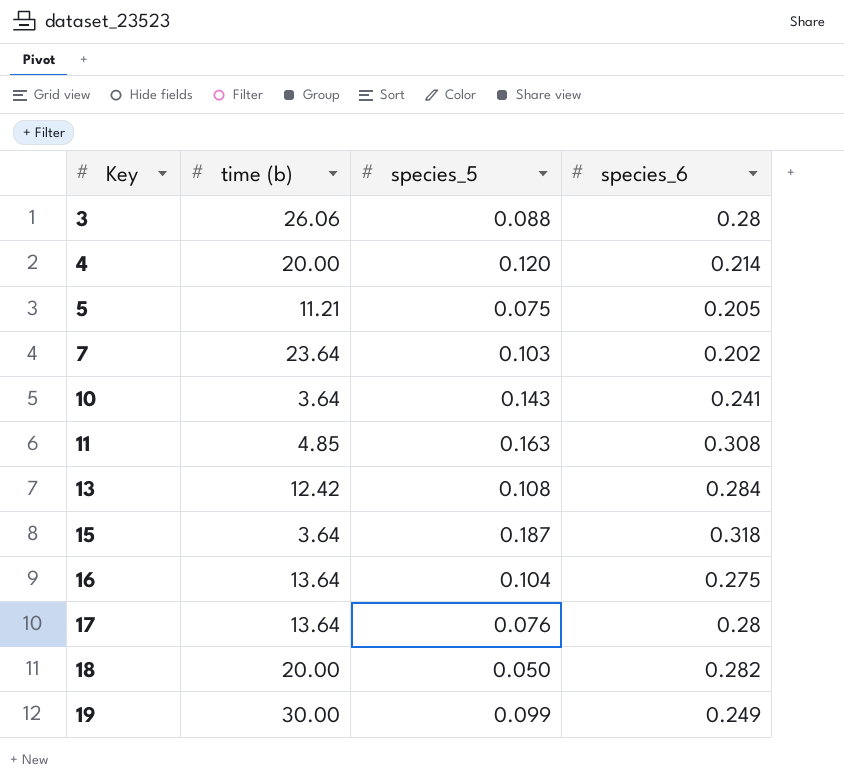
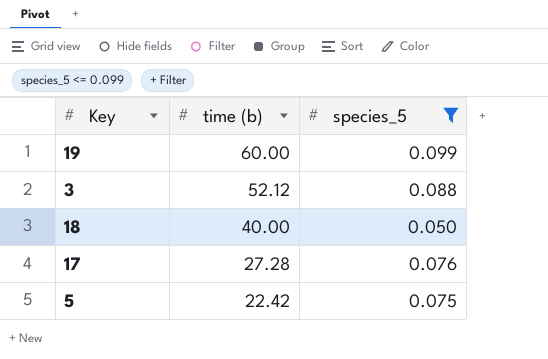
filter: none -> species_5 <= 0.099
row order: Key ascending -> time (b) descending
column species_6 | position: 4 -> none
19 | time (b): 30.00 -> 60.00
3 | time (b): 26.06 -> 52.12
18 | time (b): 20.00 -> 40.00
17 | time (b): 13.64 -> 27.28
5 | time (b): 11.21 -> 22.42

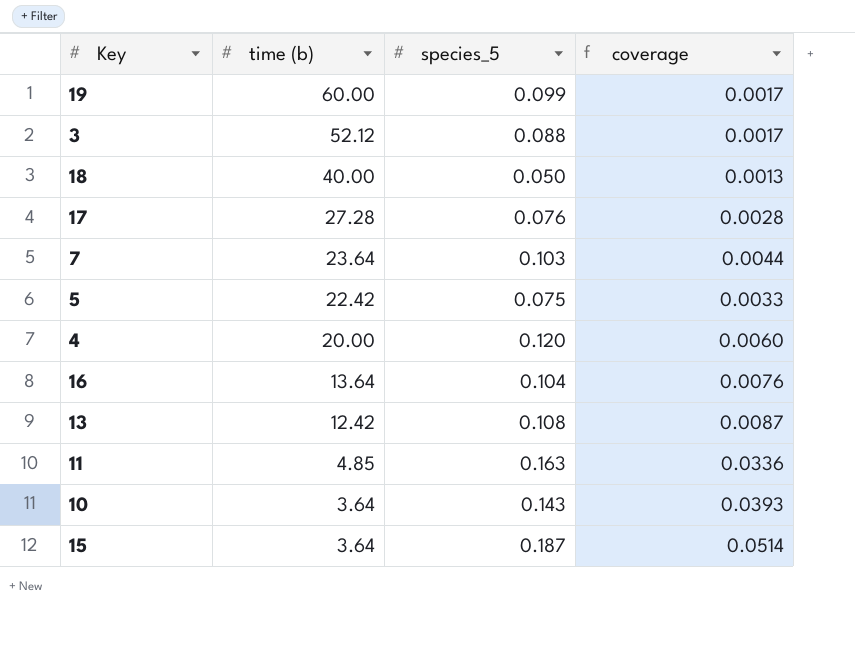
filter: species_5 <= 0.099 -> none
column coverage | formula: none -> [species_5] / [time (b)]

